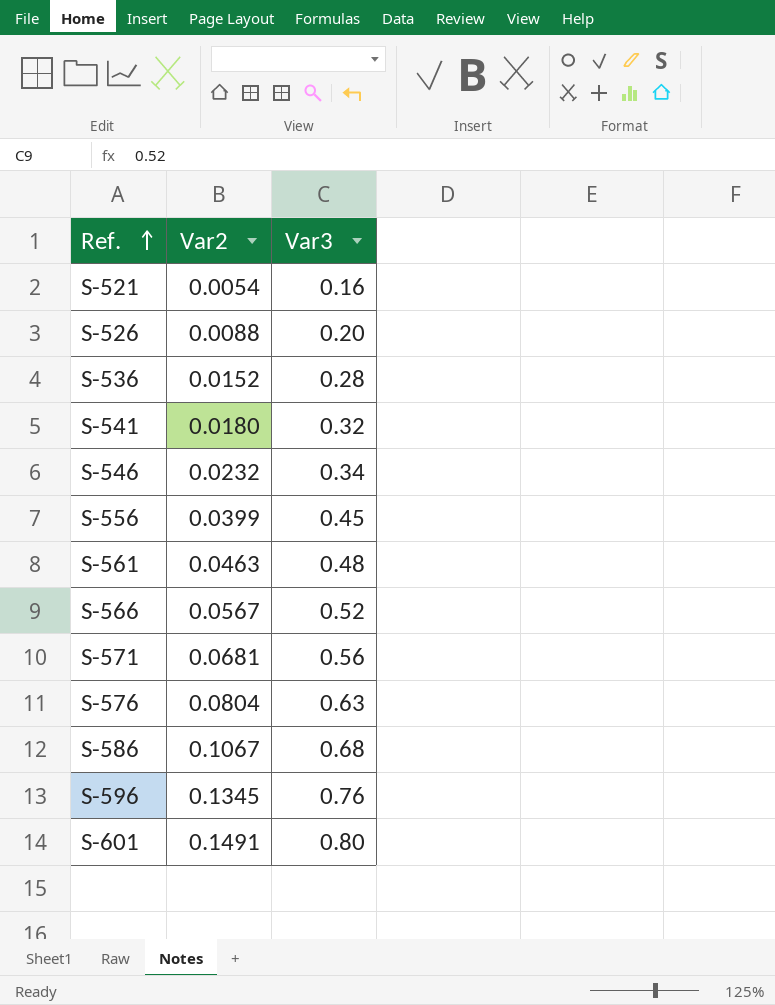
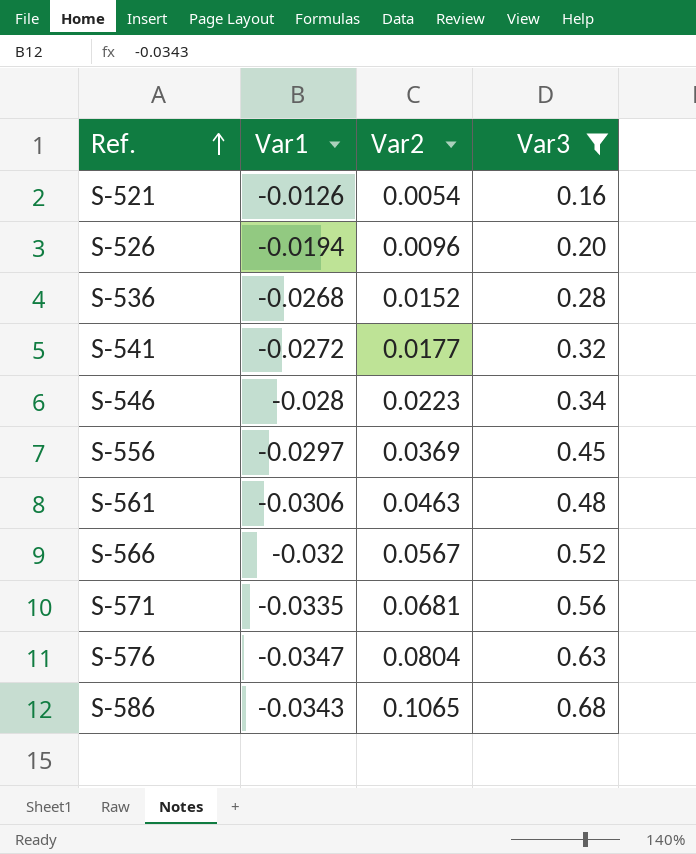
filter: none -> Var3 <= 0.68
column Var1 | position: none -> 2
S-526 | Var2: 0.0088 -> 0.0096
S-541 | Var2: 0.0180 -> 0.0177
S-546 | Var2: 0.0232 -> 0.0223
S-556 | Var2: 0.0399 -> 0.0369
S-586 | Var2: 0.1067 -> 0.1065

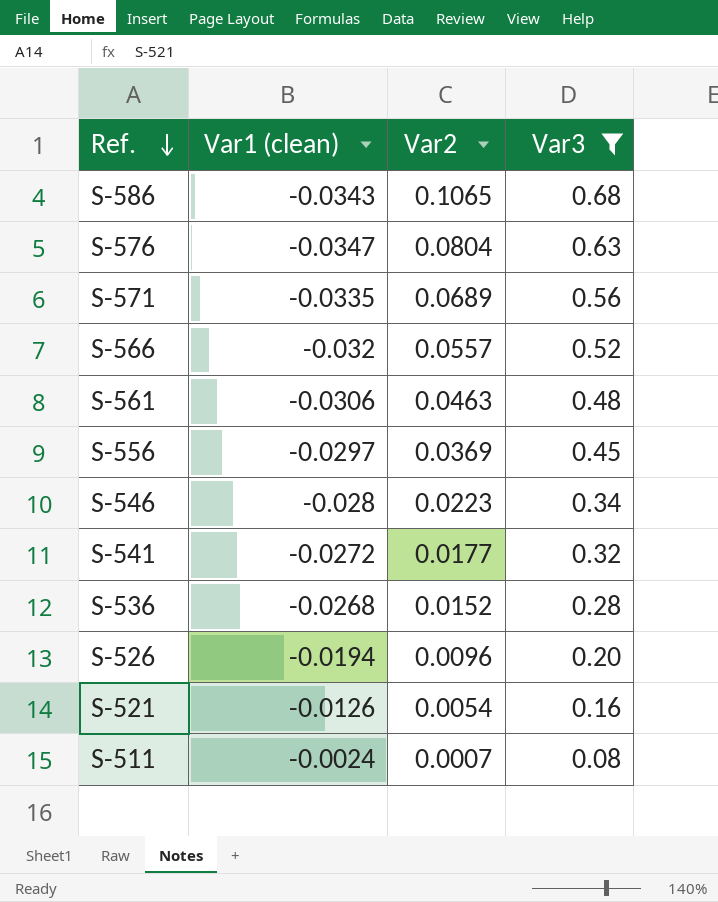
row order: Ref. ascending -> Ref. descending
column name: Var1 -> Var1 (clean)
S-571 | Var2: 0.0681 -> 0.0689
S-566 | Var2: 0.0567 -> 0.0557
row S-511: none -> -0.0024 | 0.0007 | 0.08

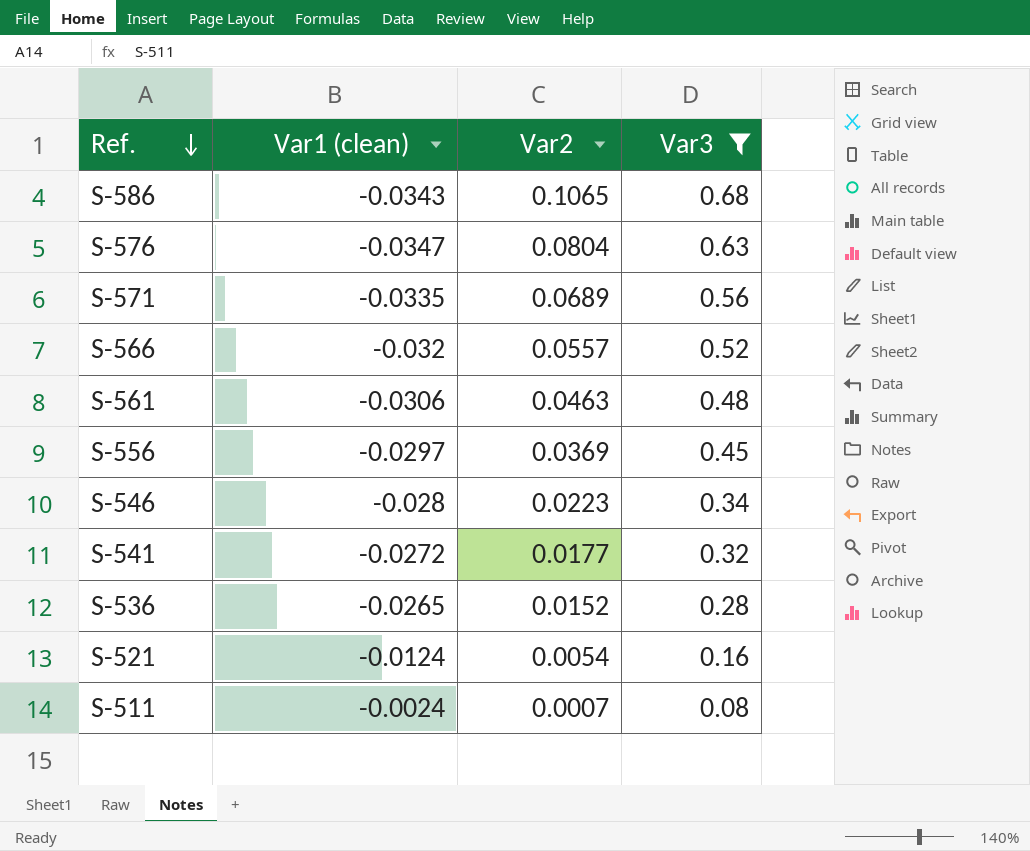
row S-526: -0.0194 | 0.0096 | 0.20 -> none
S-536 | Var1 (clean): -0.0268 -> -0.0265
S-521 | Var1 (clean): -0.0126 -> -0.0124

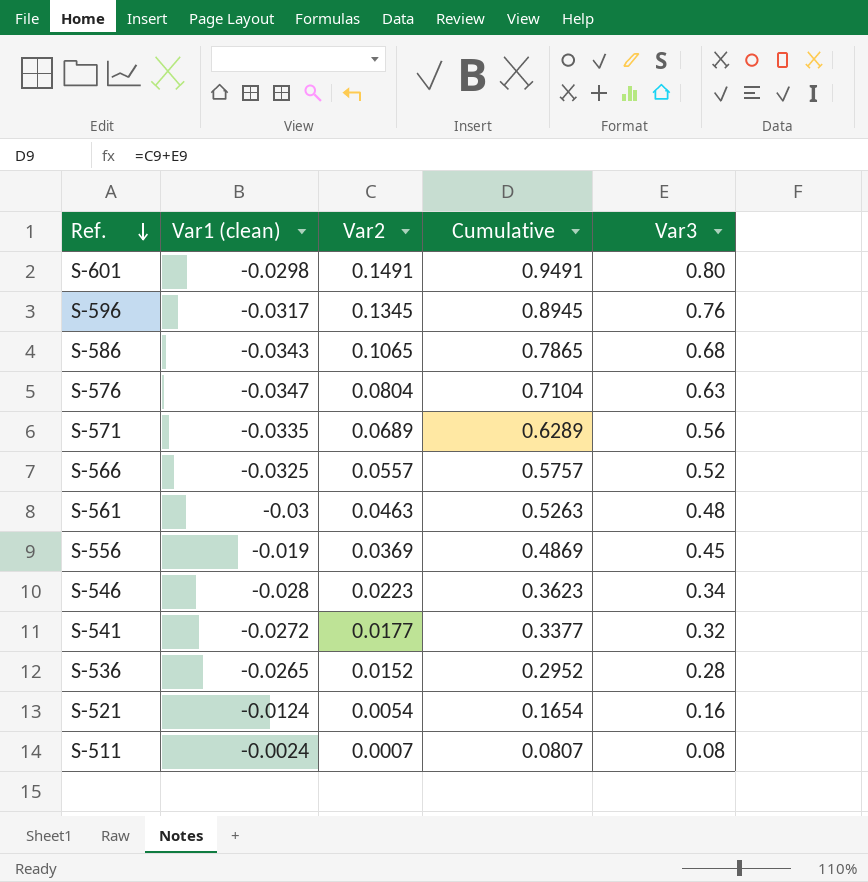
filter: Var3 <= 0.68 -> none
column Cumulative | formula: none -> [Var2] + [Var3]
S-566 | Var1 (clean): -0.032 -> -0.0325
S-561 | Var1 (clean): -0.0306 -> -0.03
S-556 | Var1 (clean): -0.0297 -> -0.019

